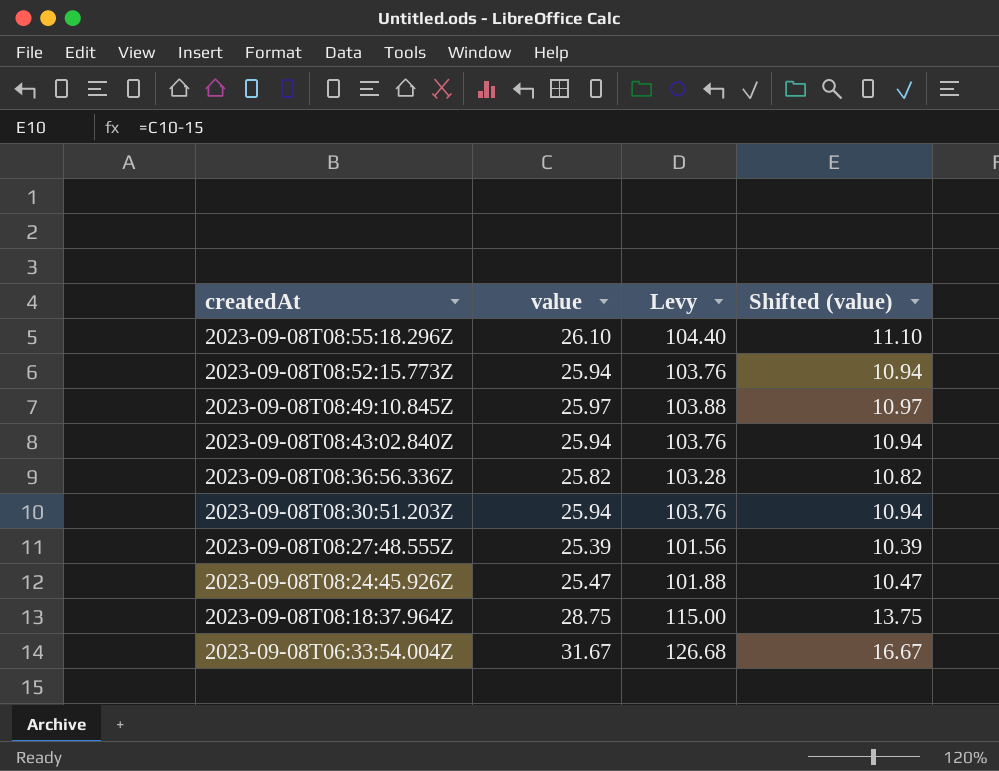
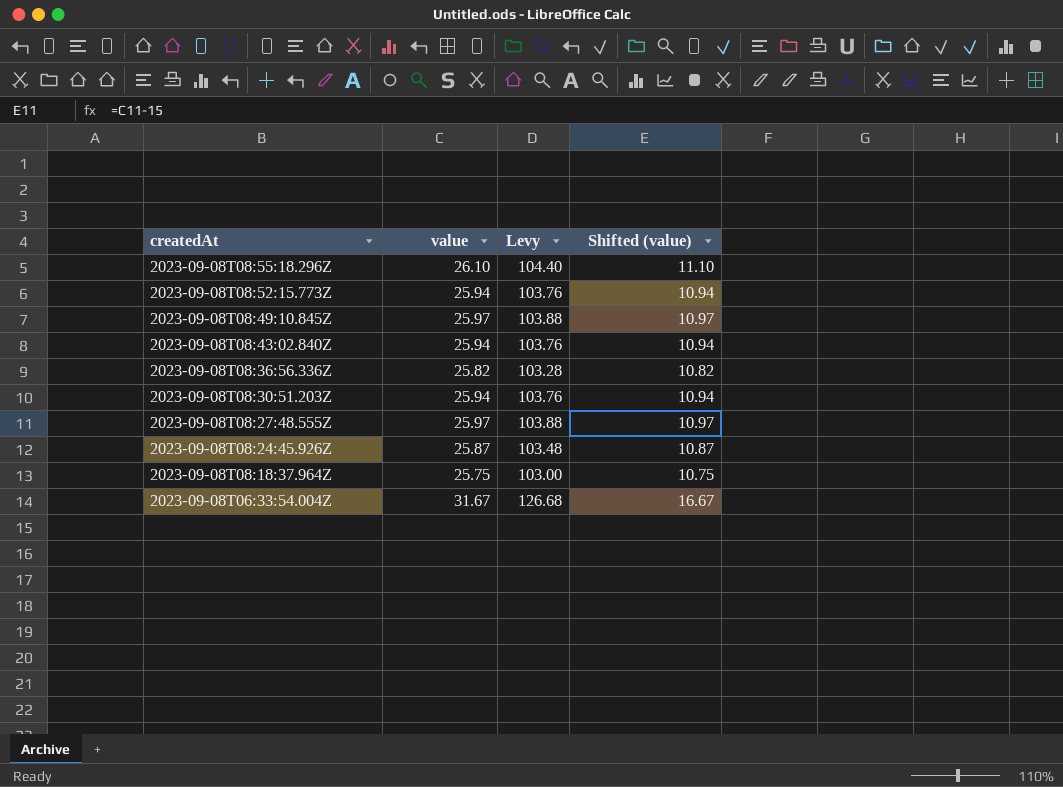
2023-09-08T08:27:48.555Z | value: 25.39 -> 25.97
2023-09-08T08:27:48.555Z | Levy: 101.56 -> 103.88
2023-09-08T08:27:48.555Z | Shifted (value): 10.39 -> 10.97
2023-09-08T08:24:45.926Z | value: 25.47 -> 25.87
2023-09-08T08:24:45.926Z | Levy: 101.88 -> 103.48
2023-09-08T08:24:45.926Z | Shifted (value): 10.47 -> 10.87
2023-09-08T08:18:37.964Z | value: 28.75 -> 25.75
2023-09-08T08:18:37.964Z | Levy: 115.00 -> 103.00
2023-09-08T08:18:37.964Z | Shifted (value): 13.75 -> 10.75

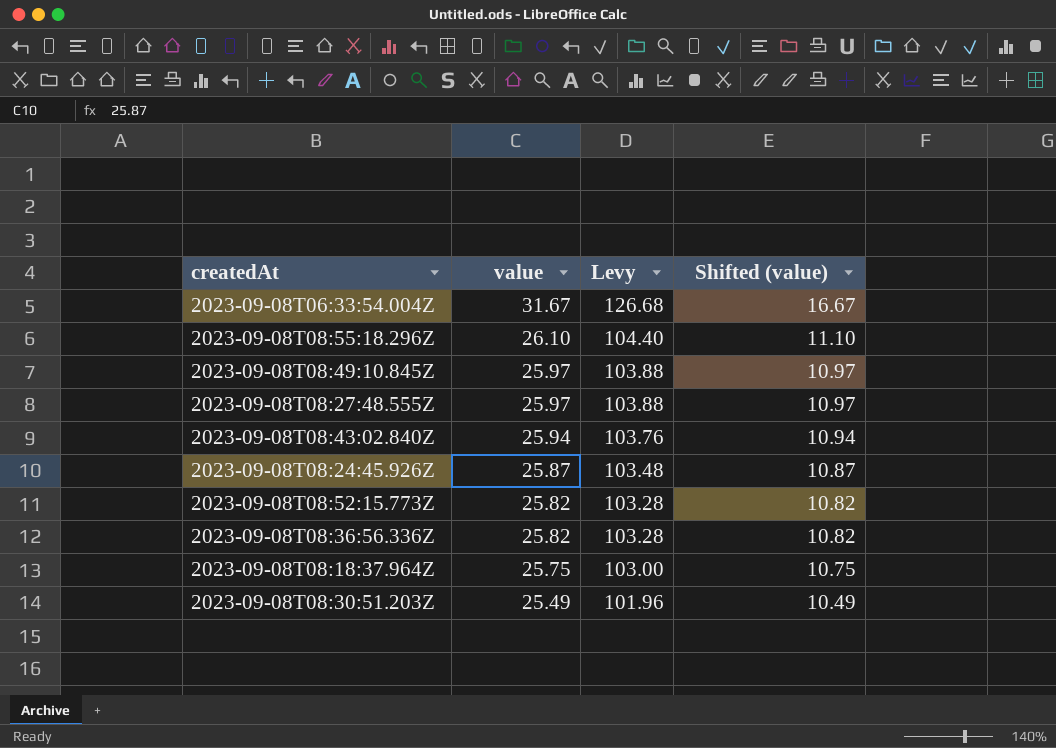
row order: createdAt descending -> value descending
2023-09-08T08:52:15.773Z | value: 25.94 -> 25.82
2023-09-08T08:52:15.773Z | Levy: 103.76 -> 103.28
2023-09-08T08:52:15.773Z | Shifted (value): 10.94 -> 10.82
2023-09-08T08:30:51.203Z | value: 25.94 -> 25.49
2023-09-08T08:30:51.203Z | Levy: 103.76 -> 101.96
2023-09-08T08:30:51.203Z | Shifted (value): 10.94 -> 10.49

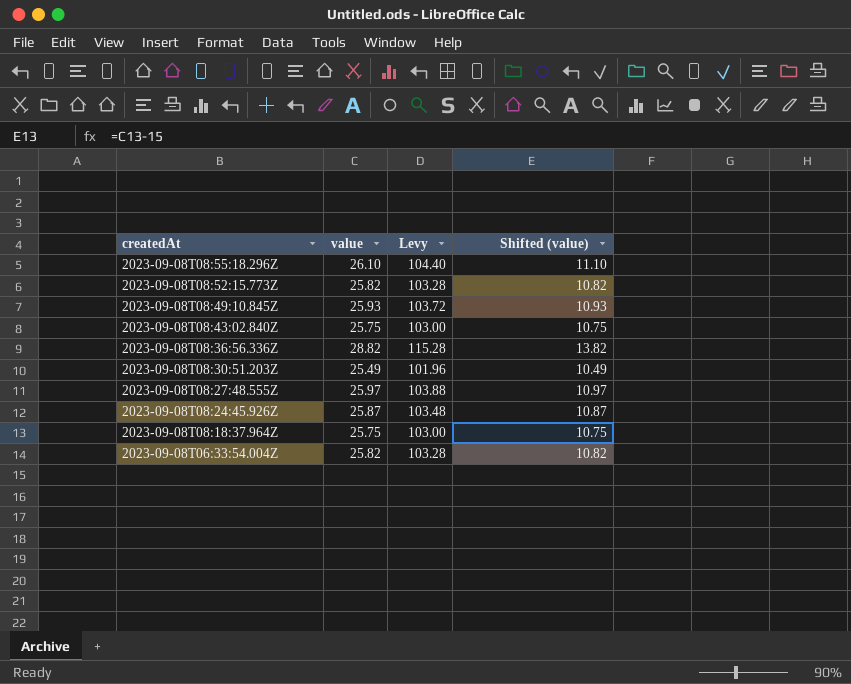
row order: value descending -> createdAt descending
2023-09-08T08:49:10.845Z | value: 25.97 -> 25.93
2023-09-08T08:49:10.845Z | Levy: 103.88 -> 103.72
2023-09-08T08:49:10.845Z | Shifted (value): 10.97 -> 10.93
2023-09-08T08:43:02.840Z | value: 25.94 -> 25.75
2023-09-08T08:43:02.840Z | Levy: 103.76 -> 103.00
2023-09-08T08:43:02.840Z | Shifted (value): 10.94 -> 10.75
2023-09-08T08:36:56.336Z | value: 25.82 -> 28.82
2023-09-08T08:36:56.336Z | Levy: 103.28 -> 115.28
2023-09-08T08:36:56.336Z | Shifted (value): 10.82 -> 13.82
2023-09-08T06:33:54.004Z | value: 31.67 -> 25.82
2023-09-08T06:33:54.004Z | Levy: 126.68 -> 103.28
2023-09-08T06:33:54.004Z | Shifted (value): 16.67 -> 10.82

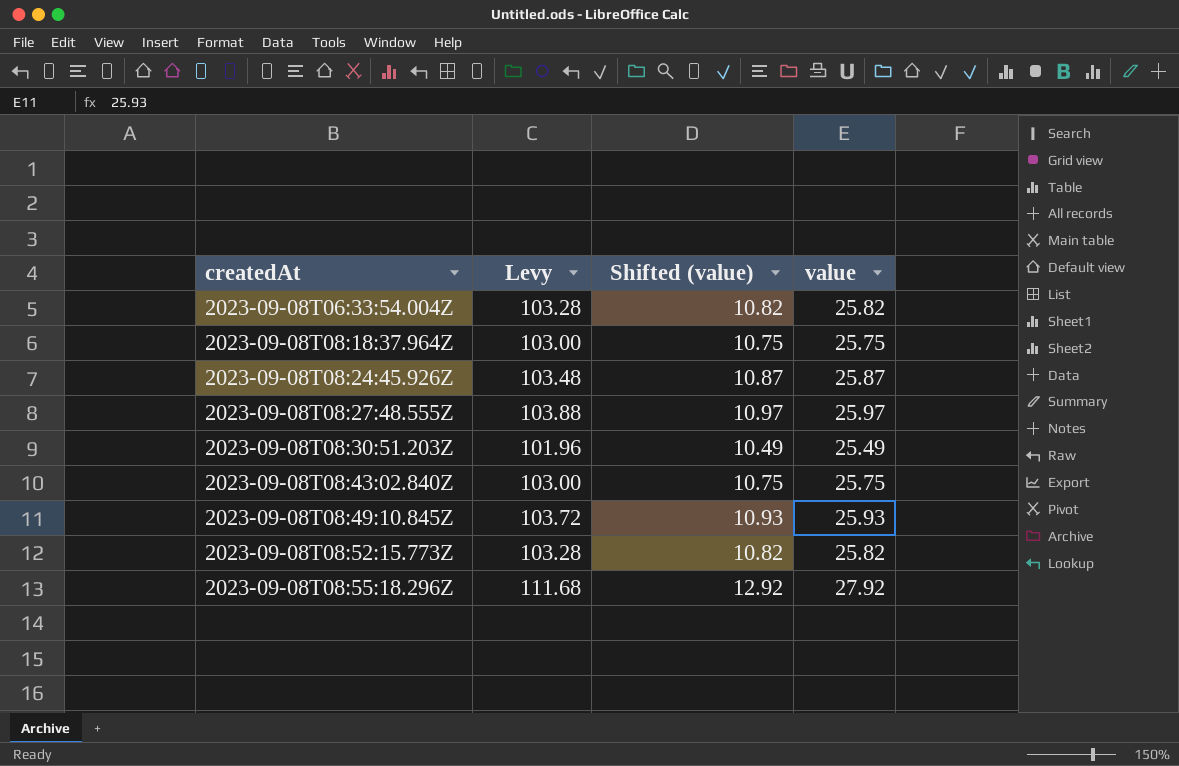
row order: createdAt descending -> createdAt ascending
column value | position: 2 -> 4
row 2023-09-08T08:36:56.336Z: 28.82 | 115.28 | 13.82 -> none
2023-09-08T08:55:18.296Z | Levy: 104.40 -> 111.68
2023-09-08T08:55:18.296Z | Shifted (value): 11.10 -> 12.92
2023-09-08T08:55:18.296Z | value: 26.10 -> 27.92

